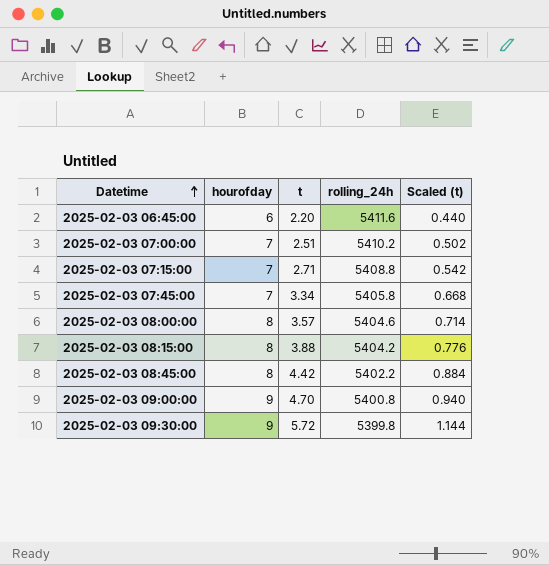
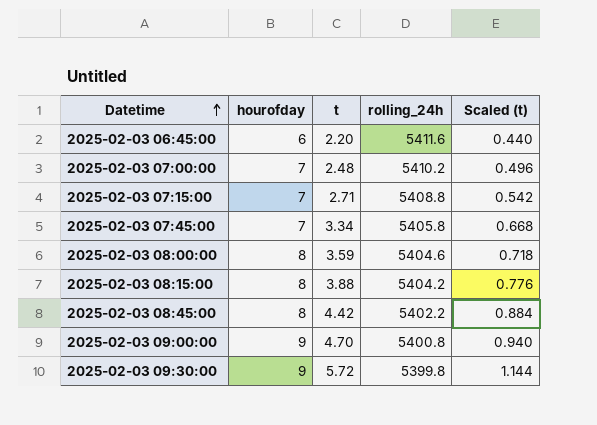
2025-02-03 07:00:00 | t: 2.51 -> 2.48
2025-02-03 07:00:00 | Scaled (t): 0.502 -> 0.496
2025-02-03 08:00:00 | t: 3.57 -> 3.59
2025-02-03 08:00:00 | Scaled (t): 0.714 -> 0.718

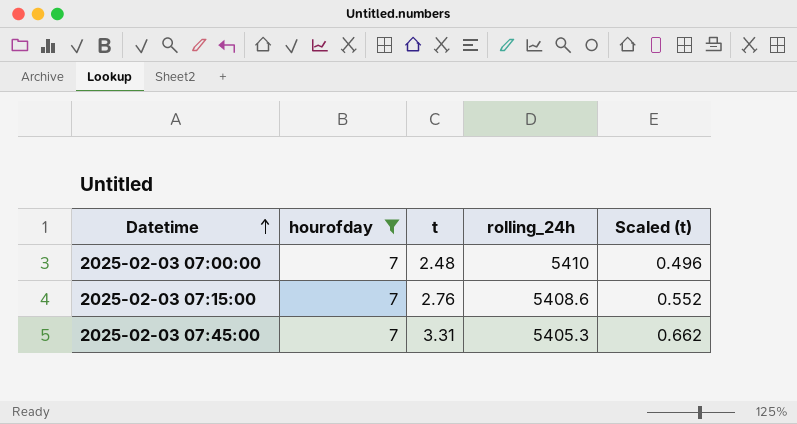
filter: none -> hourofday = 7
2025-02-03 07:00:00 | rolling_24h: 5410.2 -> 5410
2025-02-03 07:15:00 | t: 2.71 -> 2.76
2025-02-03 07:15:00 | rolling_24h: 5408.8 -> 5408.6
2025-02-03 07:15:00 | Scaled (t): 0.542 -> 0.552
2025-02-03 07:45:00 | t: 3.34 -> 3.31
2025-02-03 07:45:00 | rolling_24h: 5405.8 -> 5405.3
2025-02-03 07:45:00 | Scaled (t): 0.668 -> 0.662

